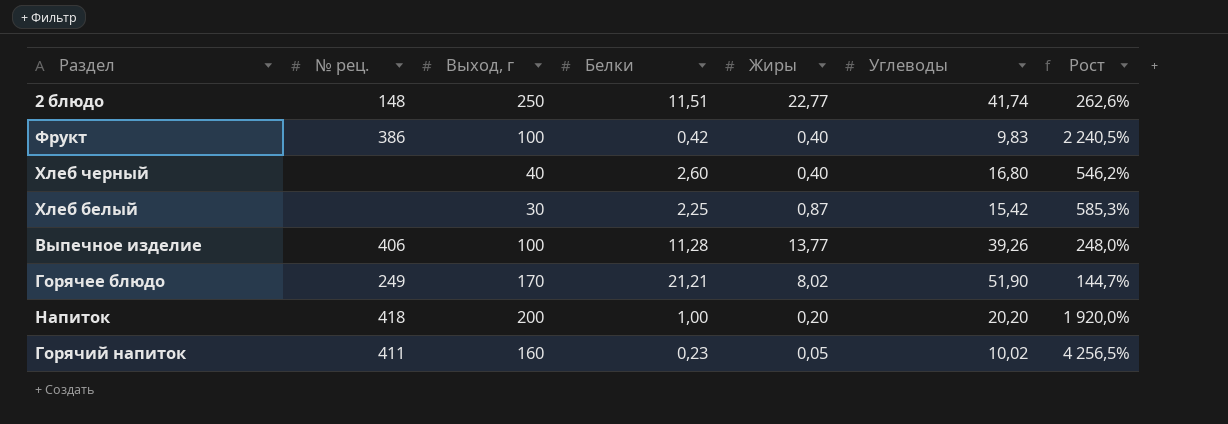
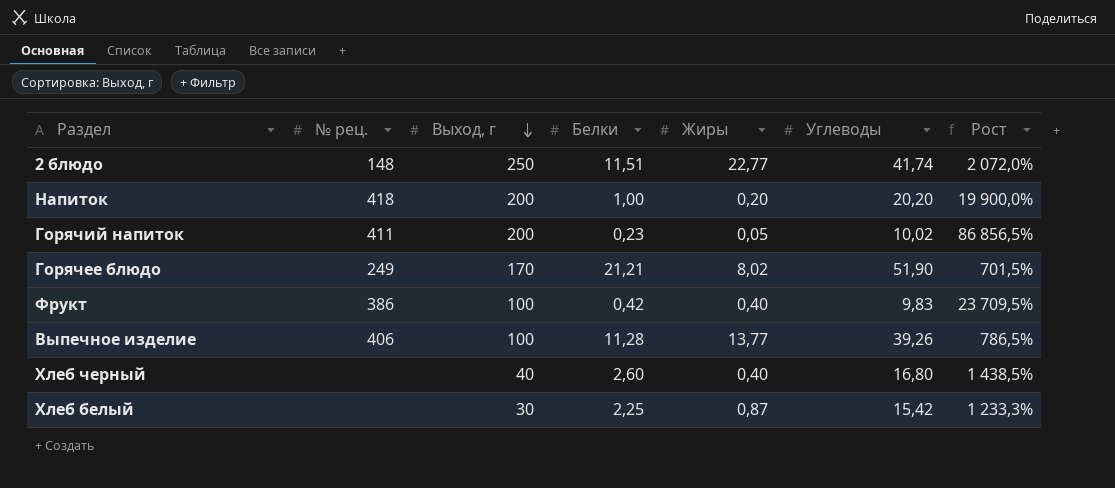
row order: none -> Выход, г descending
column Рост | formula: ([Углеводы] - [Белки]) / [Белки] -> ([Выход, г] - [Белки]) / [Белки]
Горячий напиток | Выход, г: 160 -> 200

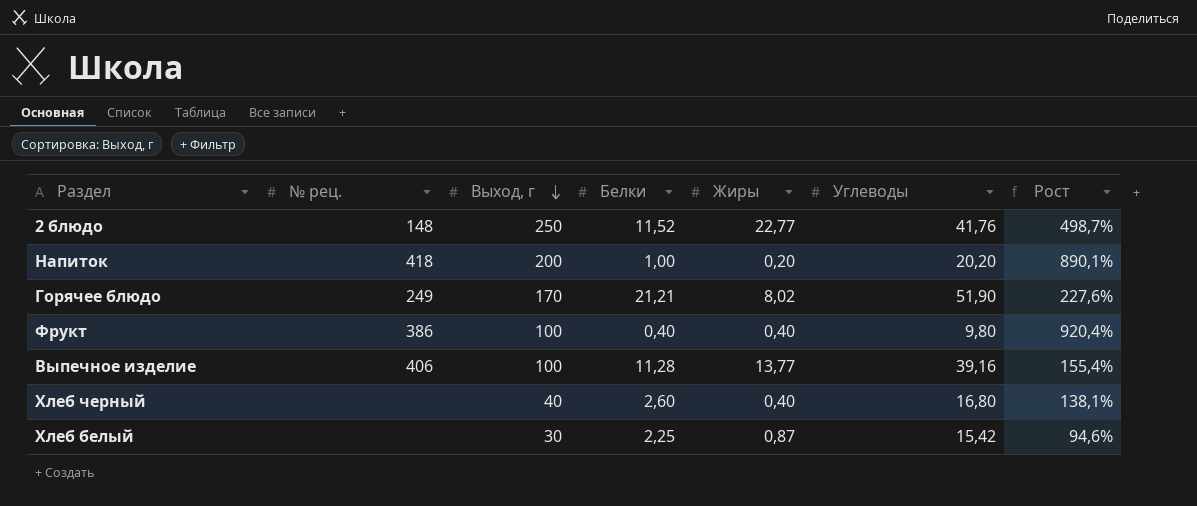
column Рост | formula: ([Выход, г] - [Белки]) / [Белки] -> ([Выход, г] - [Углеводы]) / [Углеводы]
row Горячий напиток: 411 | 200 | 0,23 | 0,05 | 10,02 | 86 856,5% -> none
2 блюдо | Белки: 11,51 -> 11,52
2 блюдо | Углеводы: 41,74 -> 41,76
Фрукт | Белки: 0,42 -> 0,40
Фрукт | Углеводы: 9,83 -> 9,80
Выпечное изделие | Углеводы: 39,26 -> 39,16

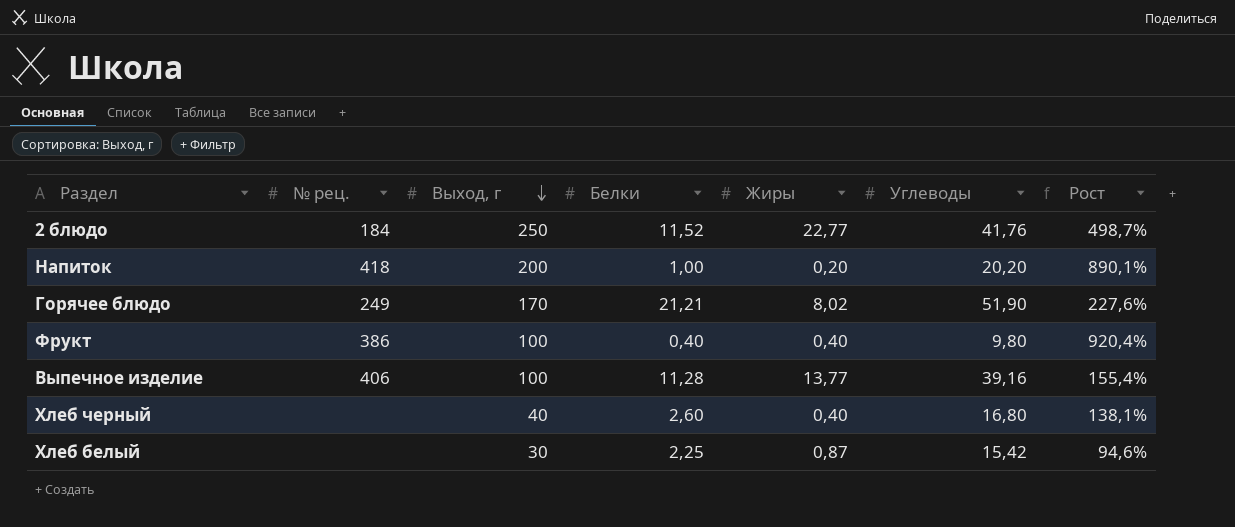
2 блюдо | № рец.: 148 -> 184

